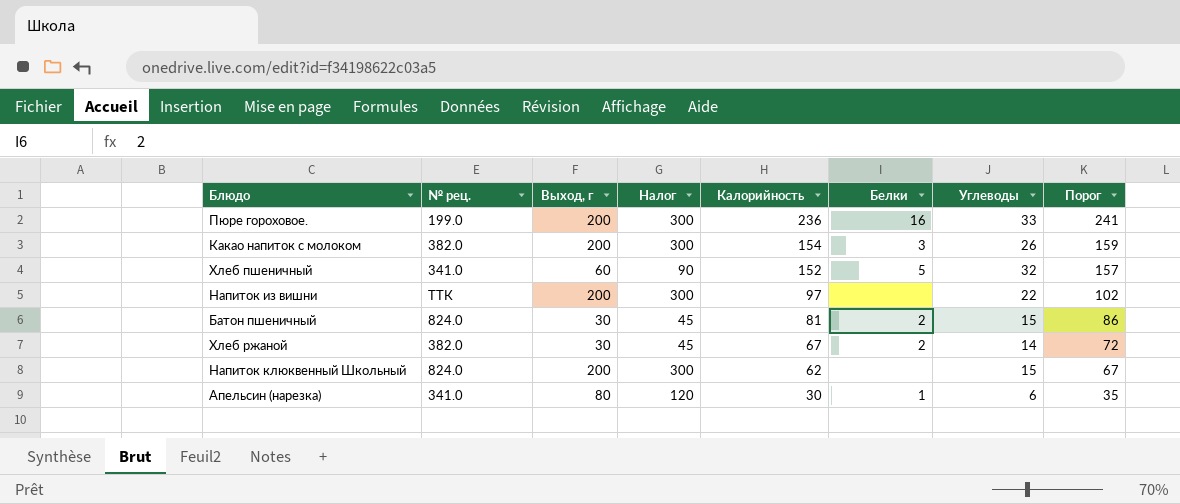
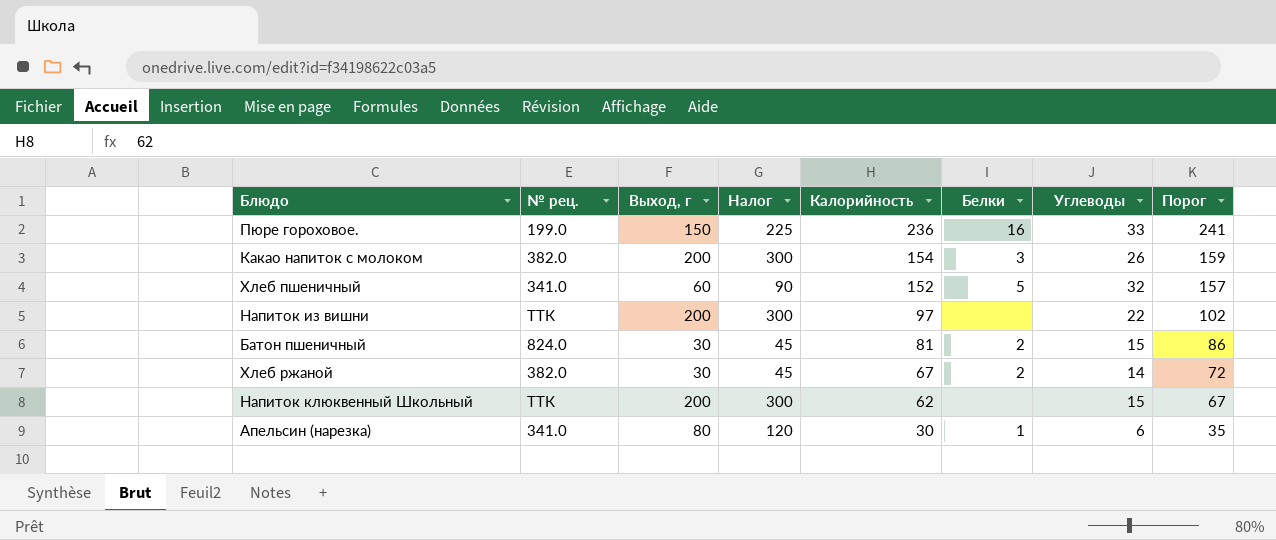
Пюре гороховое. | Выход, г: 200 -> 150
Пюре гороховое. | Налог: 300 -> 225
Напиток клюквенный Школьный | № рец.: 824.0 -> ТТК

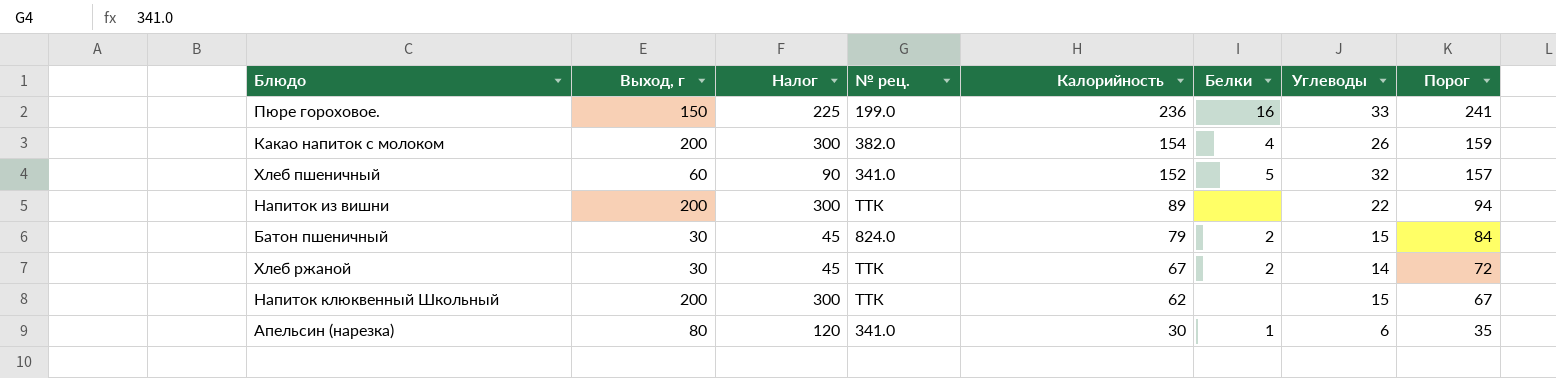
column № рец. | position: 2 -> 4
Какао напиток с молоком | Белки: 3 -> 4
Напиток из вишни | Калорийность: 97 -> 89
Напиток из вишни | Порог: 102 -> 94
Батон пшеничный | Калорийность: 81 -> 79
Батон пшеничный | Порог: 86 -> 84
Хлеб ржаной | № рец.: 382.0 -> ТТК

